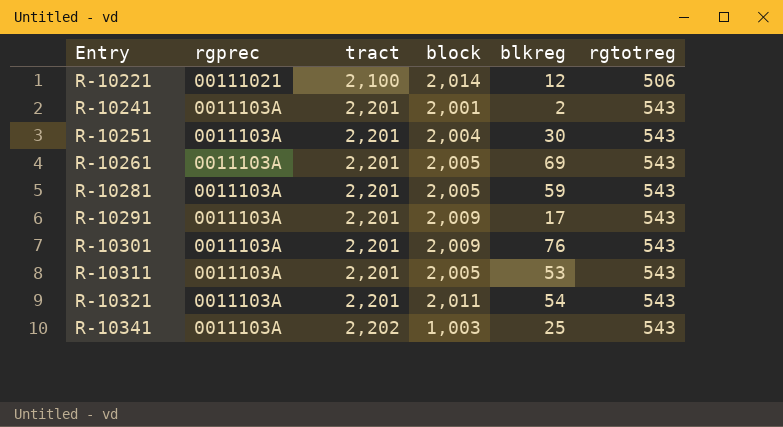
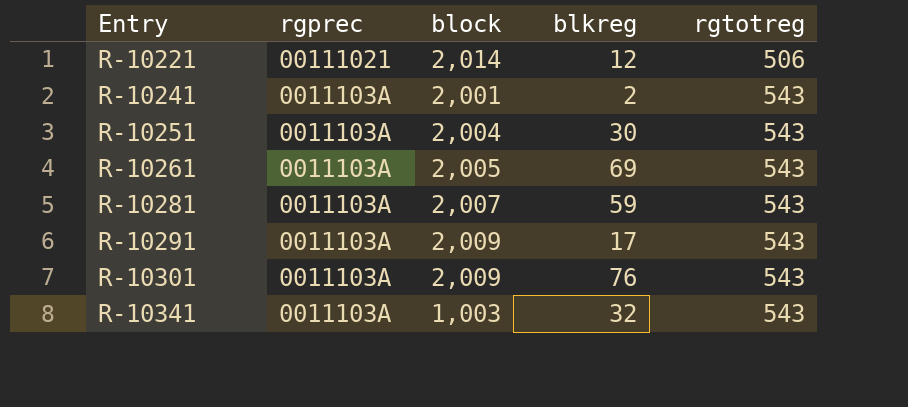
column tract | position: 3 -> none
row R-10311: 0011103A | 2,201 | 2,005 | 53 | 543 -> none
row R-10321: 0011103A | 2,201 | 2,011 | 54 | 543 -> none
R-10281 | block: 2,005 -> 2,007
R-10341 | blkreg: 25 -> 32

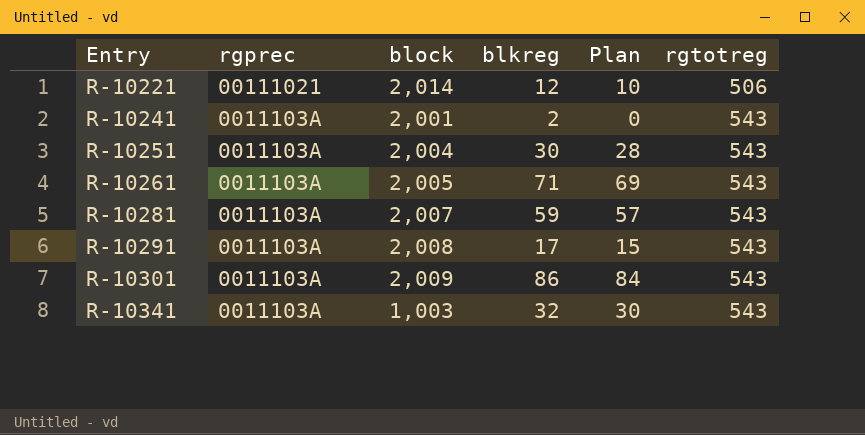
column Plan | formula: none -> [blkreg] - 2
R-10261 | blkreg: 69 -> 71
R-10291 | block: 2,009 -> 2,008
R-10301 | blkreg: 76 -> 86

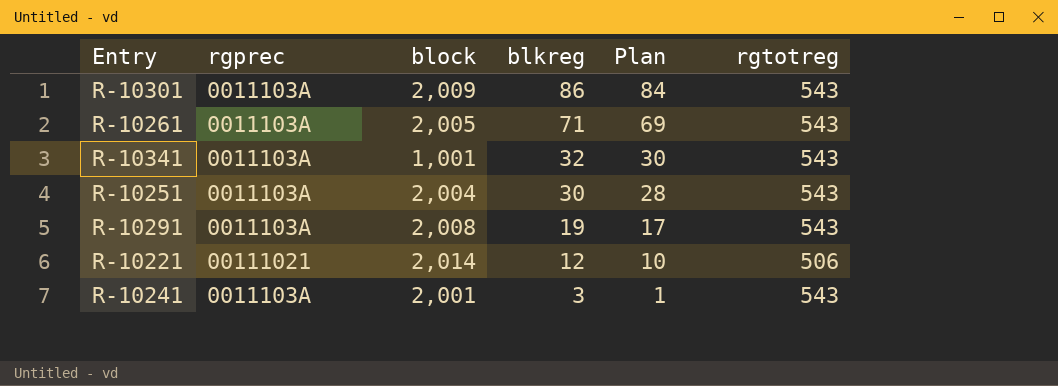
row order: Entry ascending -> blkreg descending
row R-10281: 0011103A | 2,007 | 59 | 57 | 543 -> none
R-10341 | block: 1,003 -> 1,001
R-10291 | blkreg: 17 -> 19
R-10291 | Plan: 15 -> 17
R-10241 | blkreg: 2 -> 3
R-10241 | Plan: 0 -> 1

